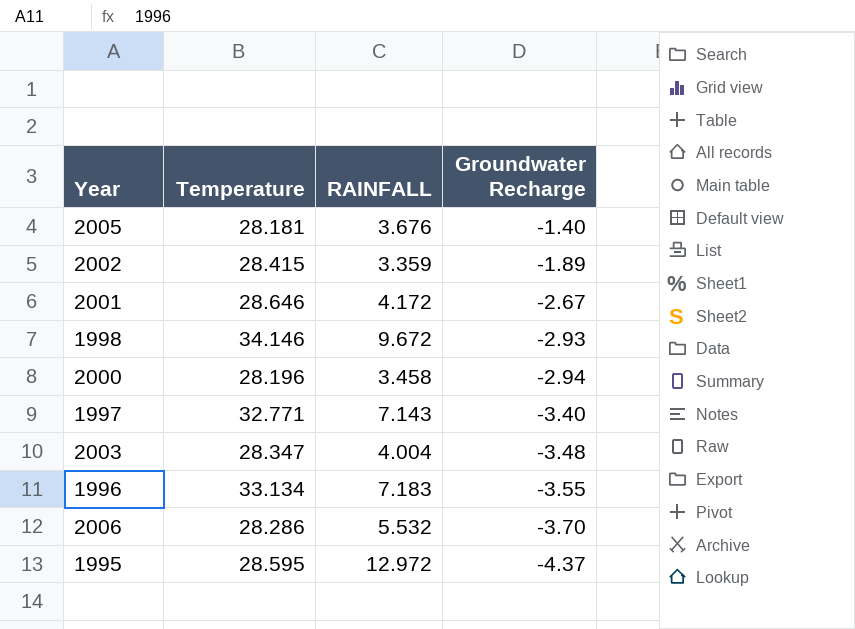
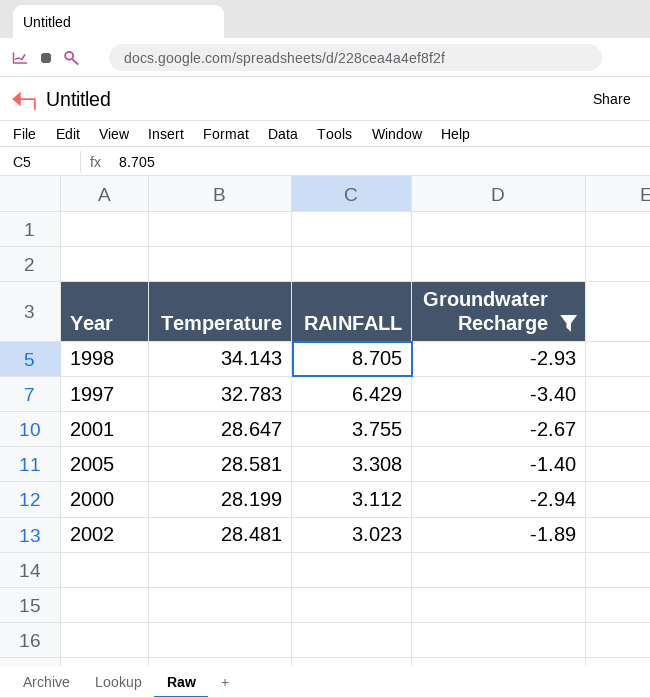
filter: none -> Groundwater Recharge >= -3.40
row order: Groundwater Recharge descending -> RAINFALL descending
1998 | Temperature: 34.146 -> 34.143
1998 | RAINFALL: 9.672 -> 8.705
1997 | Temperature: 32.771 -> 32.783
1997 | RAINFALL: 7.143 -> 6.429
2001 | Temperature: 28.646 -> 28.647
2001 | RAINFALL: 4.172 -> 3.755
2005 | Temperature: 28.181 -> 28.581
2005 | RAINFALL: 3.676 -> 3.308
2000 | Temperature: 28.196 -> 28.199
2000 | RAINFALL: 3.458 -> 3.112
2002 | Temperature: 28.415 -> 28.481
2002 | RAINFALL: 3.359 -> 3.023

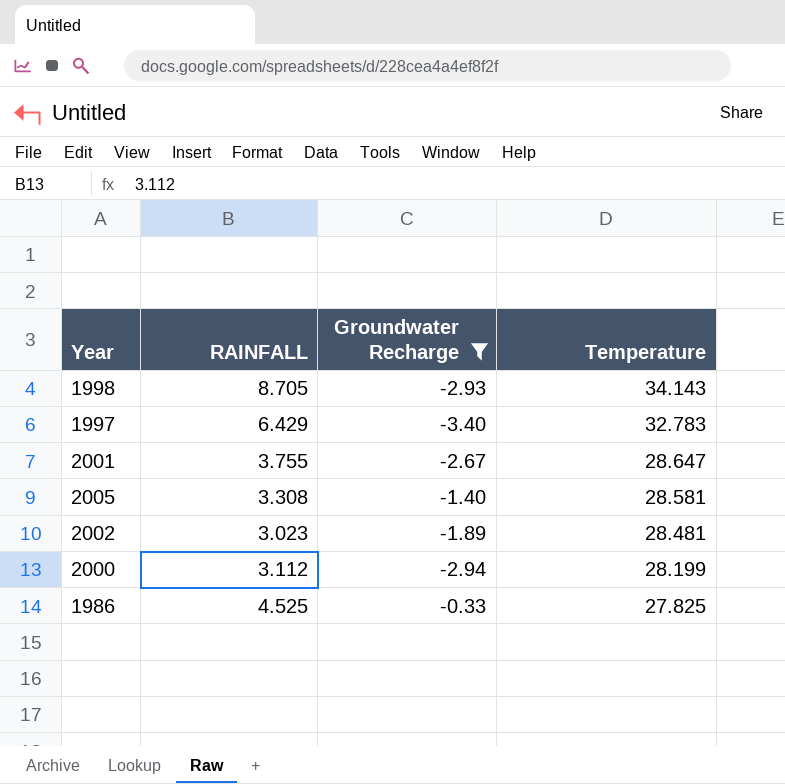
row order: RAINFALL descending -> Temperature descending
column Temperature | position: 2 -> 4
row 1986: none -> 4.525 | -0.33 | 27.825

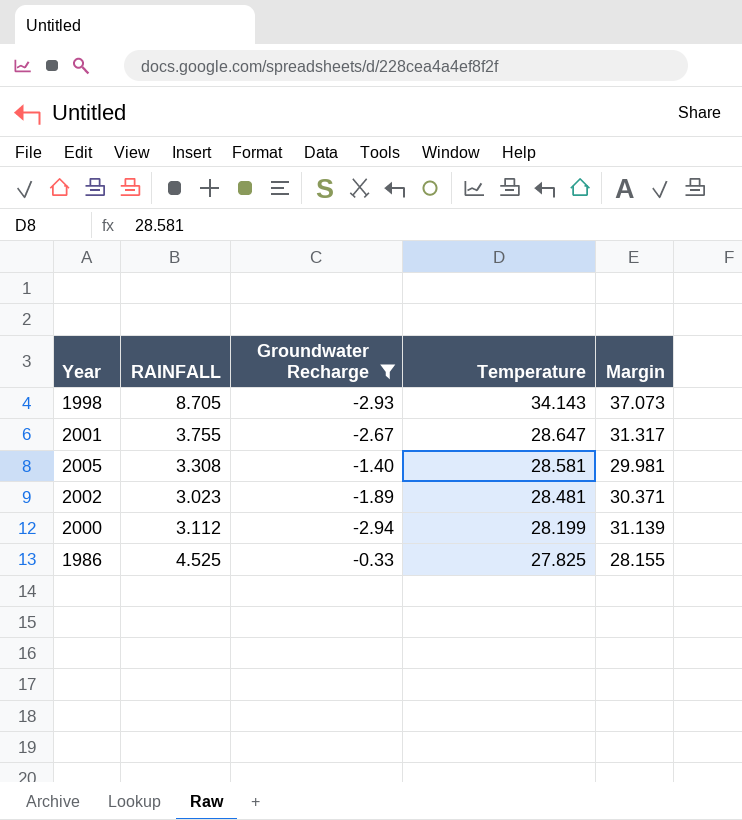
column Margin | formula: none -> [Temperature] - [Groundwater Recharge]
row 1997: 6.429 | -3.40 | 32.783 -> none

